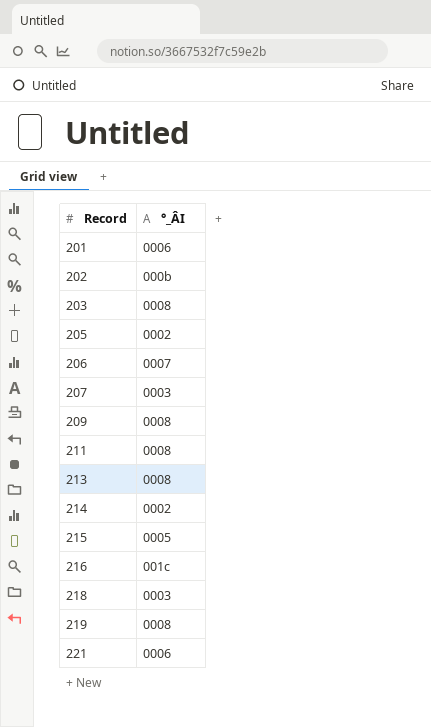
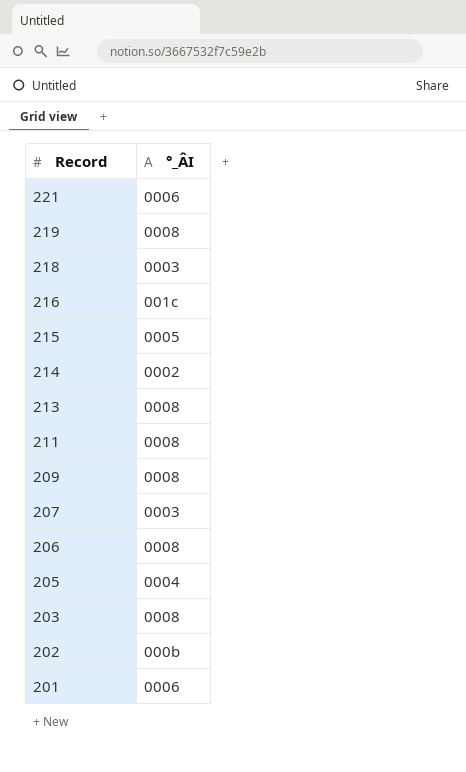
row order: Record ascending -> Record descending
206 | °_ÂI: 0007 -> 0008
205 | °_ÂI: 0002 -> 0004

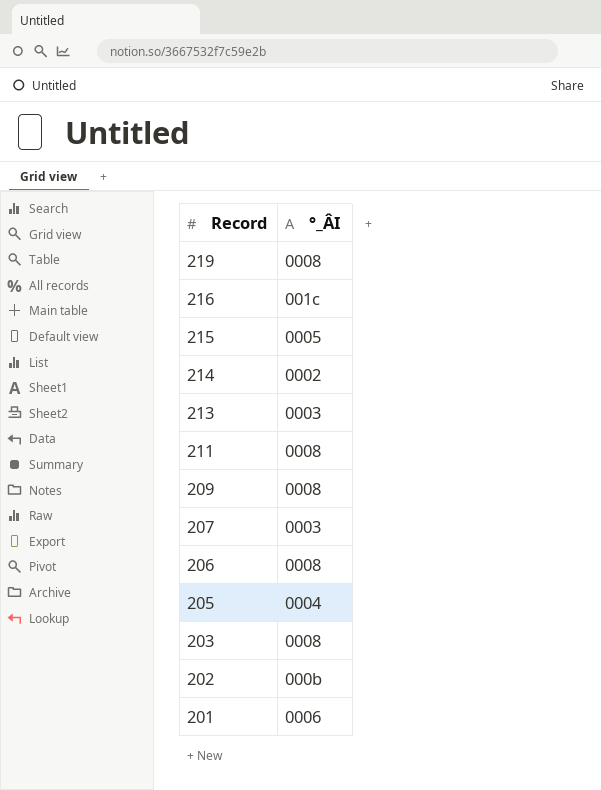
row 221: 0006 -> none
row 218: 0003 -> none
213 | °_ÂI: 0008 -> 0003

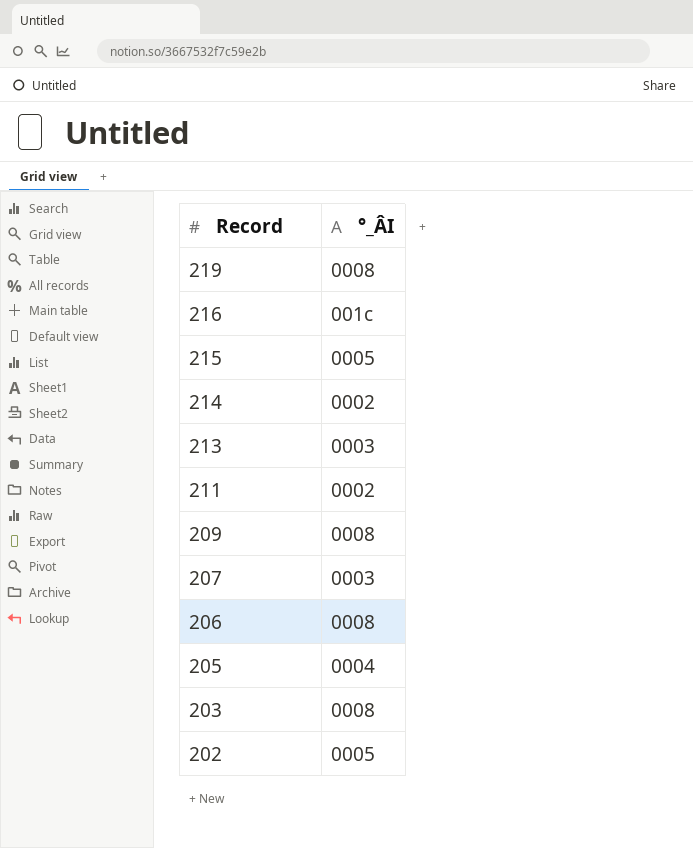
row 201: 0006 -> none
211 | °_ÂI: 0008 -> 0002
202 | °_ÂI: 000b -> 0005

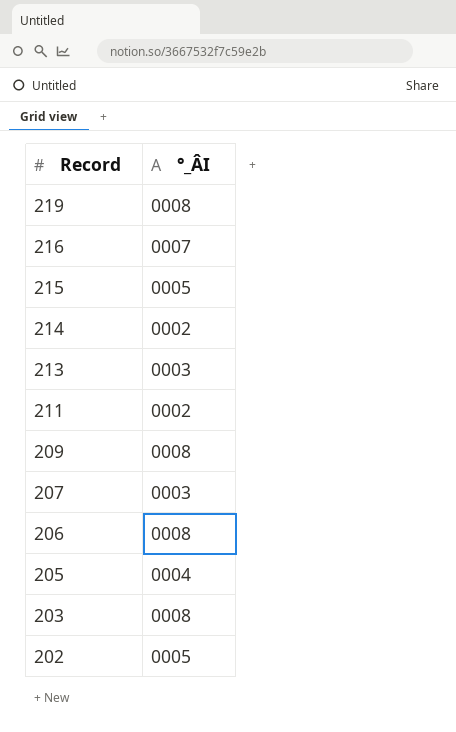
216 | °_ÂI: 001c -> 0007

